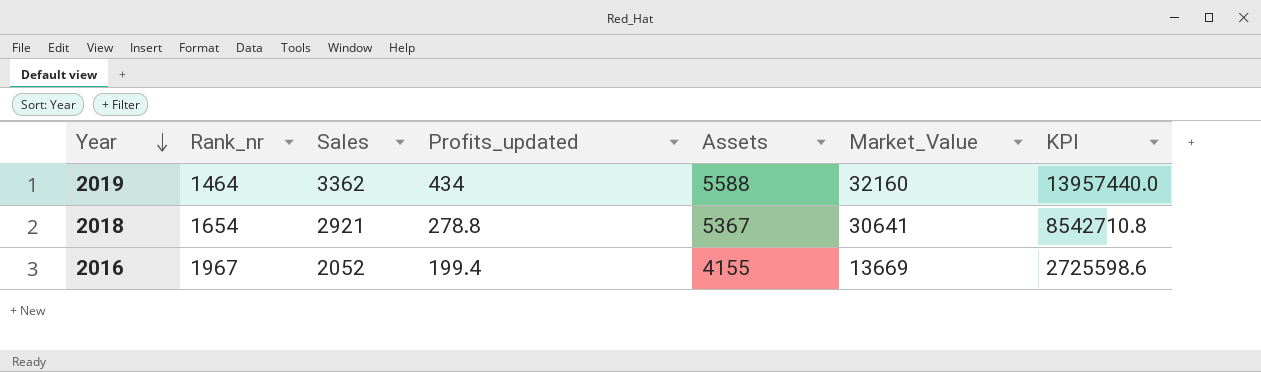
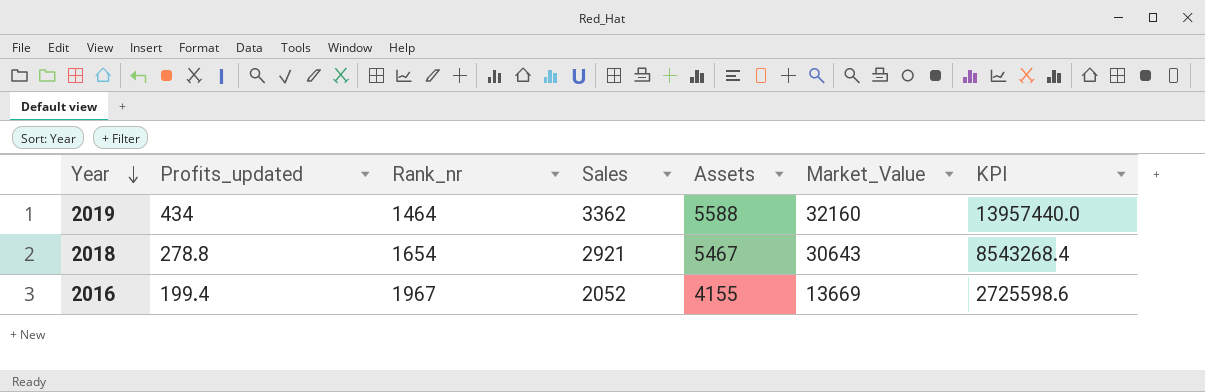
column Profits_updated | position: 4 -> 2
2018 | Assets: 5367 -> 5467
2018 | Market_Value: 30641 -> 30643
2018 | KPI: 8542710.8 -> 8543268.4

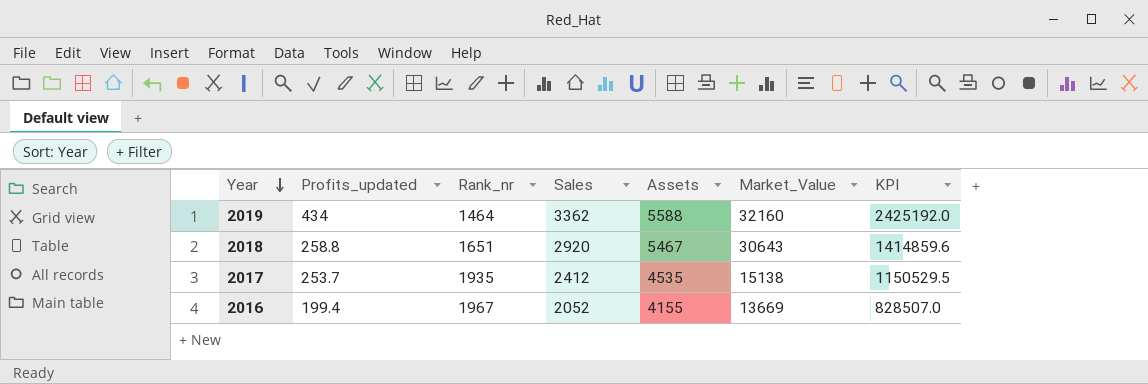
column KPI | formula: [Profits_updated] * [Market_Value] -> [Profits_updated] * [Assets]
2018 | Profits_updated: 278.8 -> 258.8
2018 | Rank_nr: 1654 -> 1651
2018 | Sales: 2921 -> 2920
row 2017: none -> 253.7 | 1935 | 2412 | 4535 | 15138 | 1150529.5

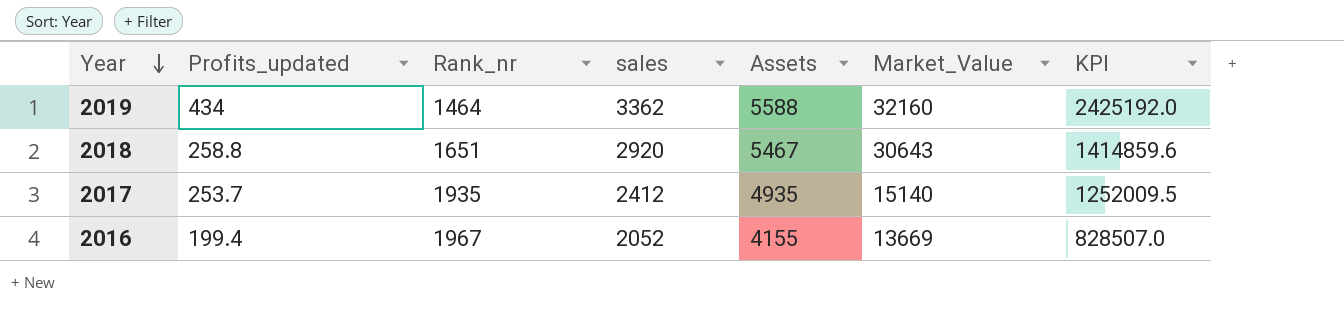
column name: Sales -> sales
2017 | Assets: 4535 -> 4935
2017 | Market_Value: 15138 -> 15140
2017 | KPI: 1150529.5 -> 1252009.5

